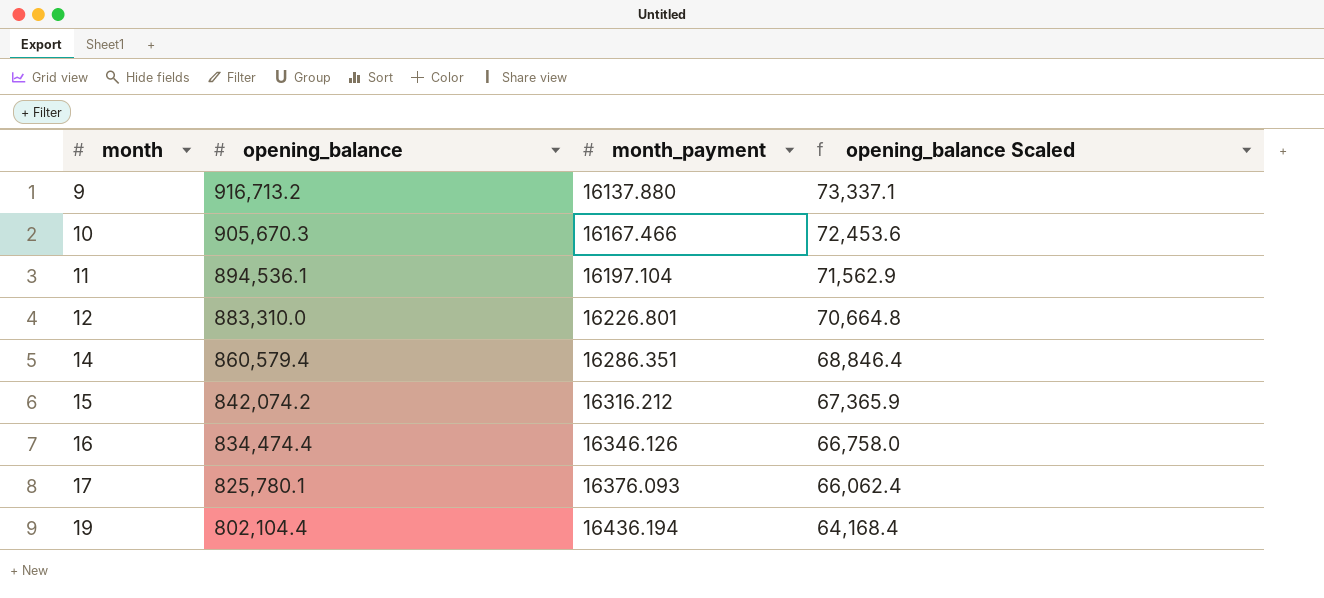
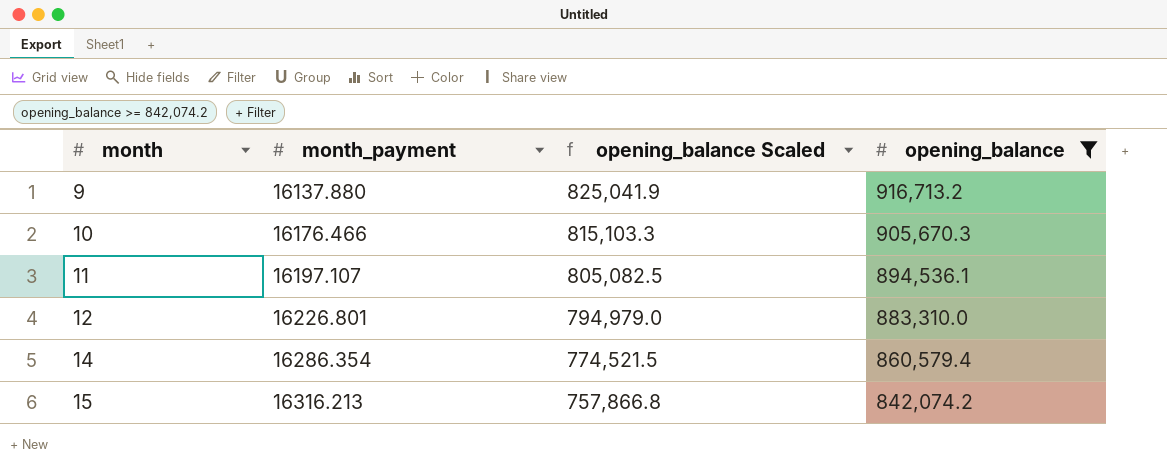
filter: none -> opening_balance >= 842,074.2
column opening_balance Scaled | formula: [opening_balance] * 0.08 -> [opening_balance] * 0.9
column opening_balance | position: 2 -> 4
10 | month_payment: 16167.466 -> 16176.466
11 | month_payment: 16197.104 -> 16197.107
14 | month_payment: 16286.351 -> 16286.354
15 | month_payment: 16316.212 -> 16316.213

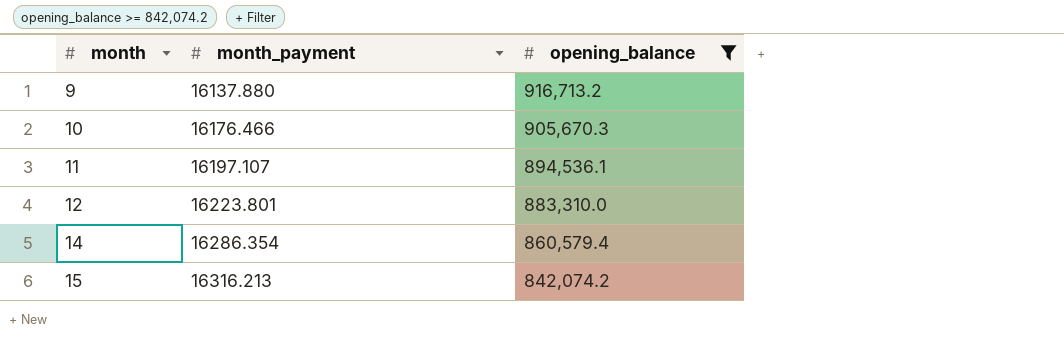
column opening_balance Scaled | formula: [opening_balance] * 0.9 -> none
12 | month_payment: 16226.801 -> 16223.801

